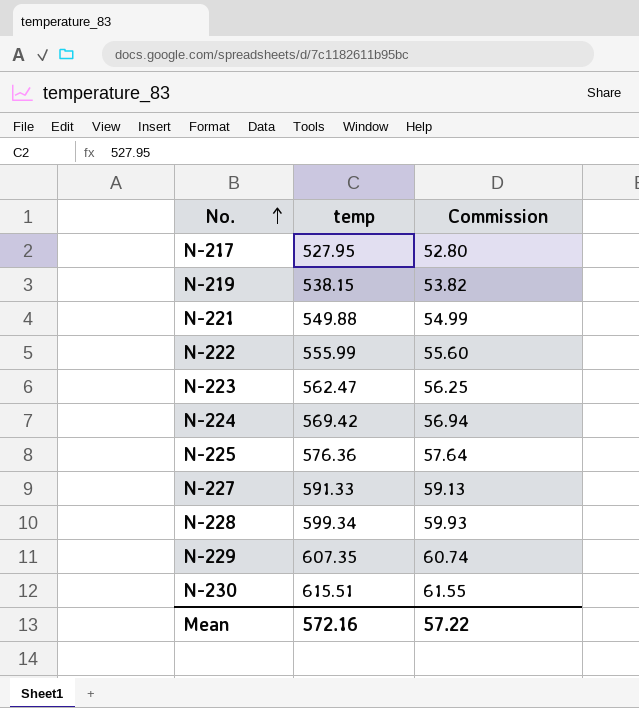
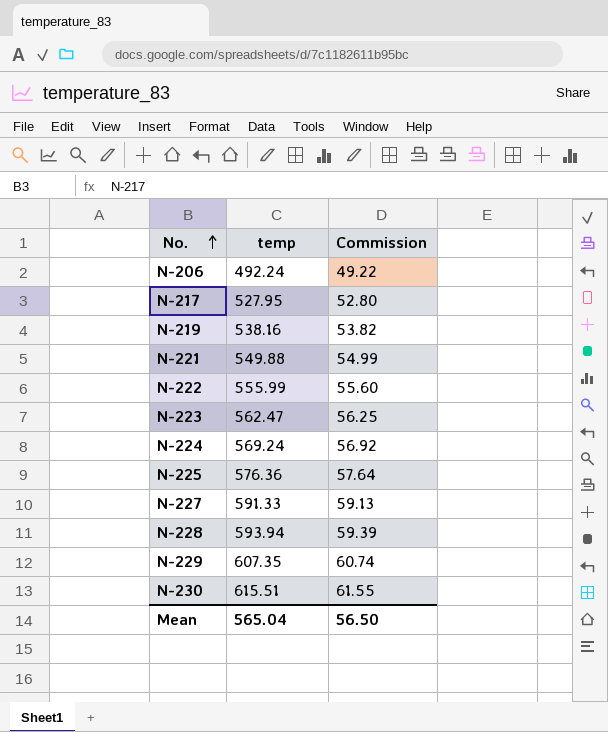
row N-206: none -> 492.24 | 49.22
N-219 | temp: 538.15 -> 538.16
N-224 | temp: 569.42 -> 569.24
N-224 | Commission: 56.94 -> 56.92
N-228 | temp: 599.34 -> 593.94
N-228 | Commission: 59.93 -> 59.39
Mean | temp: 572.16 -> 565.04
Mean | Commission: 57.22 -> 56.50

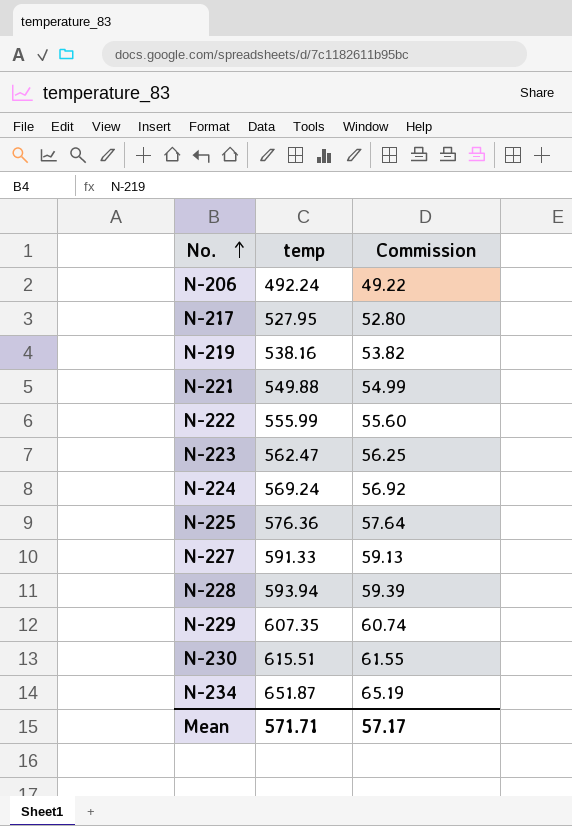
row N-234: none -> 651.87 | 65.19
Mean | temp: 565.04 -> 571.71
Mean | Commission: 56.50 -> 57.17

